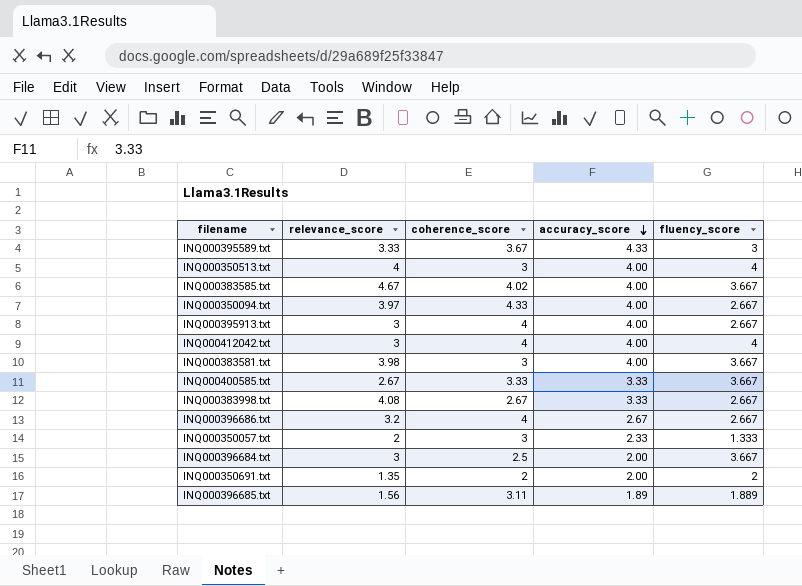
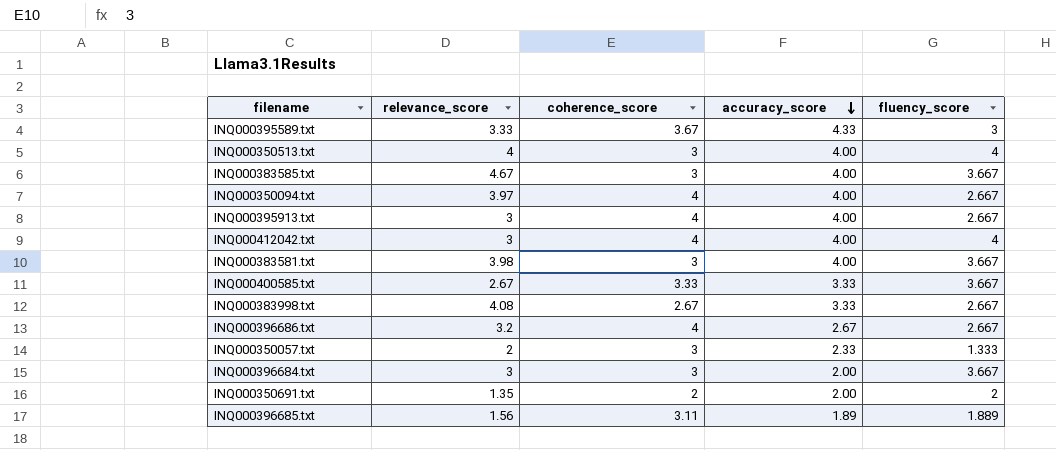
INQ000383585.txt | coherence_score: 4.02 -> 3
INQ000350094.txt | coherence_score: 4.33 -> 4
INQ000396684.txt | coherence_score: 2.5 -> 3

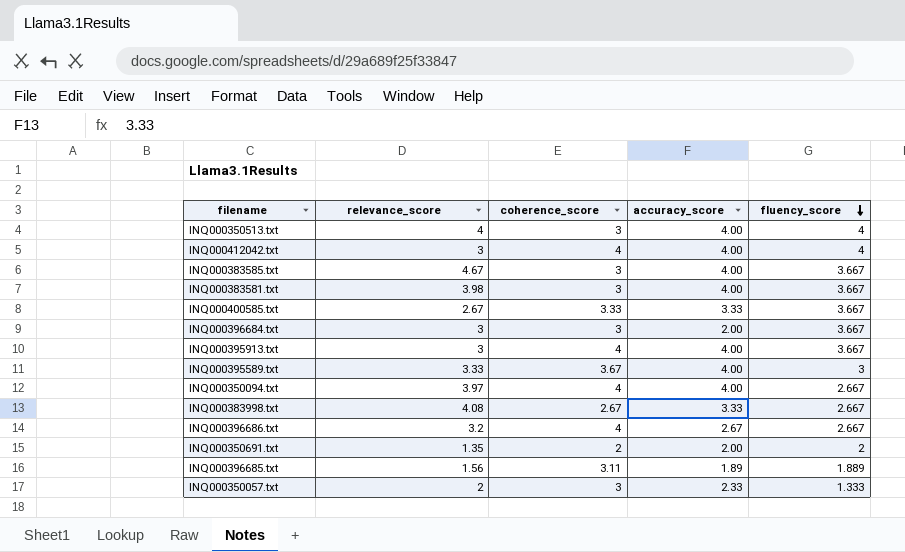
row order: accuracy_score descending -> fluency_score descending
INQ000395913.txt | fluency_score: 2.667 -> 3.667
INQ000395589.txt | accuracy_score: 4.33 -> 4.00

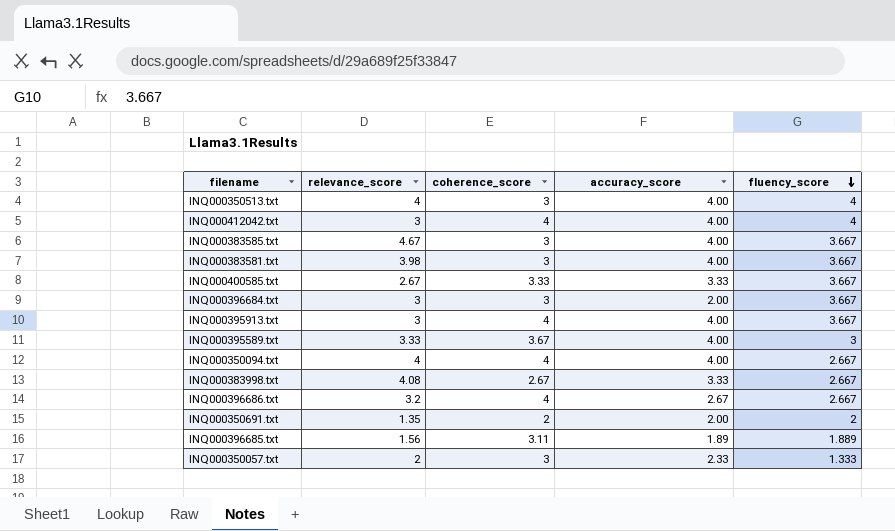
INQ000350094.txt | relevance_score: 3.97 -> 4

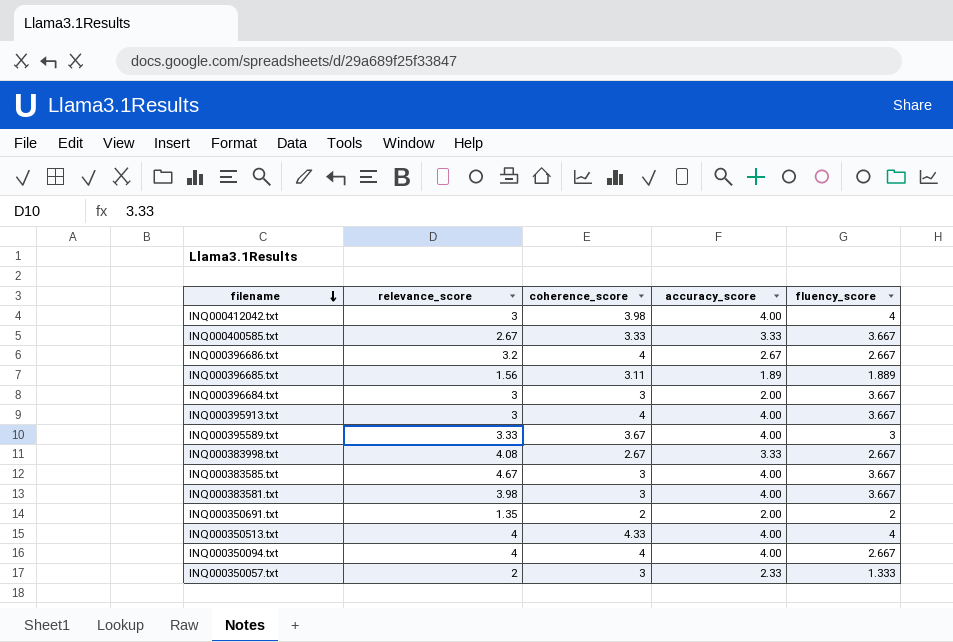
row order: fluency_score descending -> filename descending
INQ000412042.txt | coherence_score: 4 -> 3.98
INQ000350513.txt | coherence_score: 3 -> 4.33

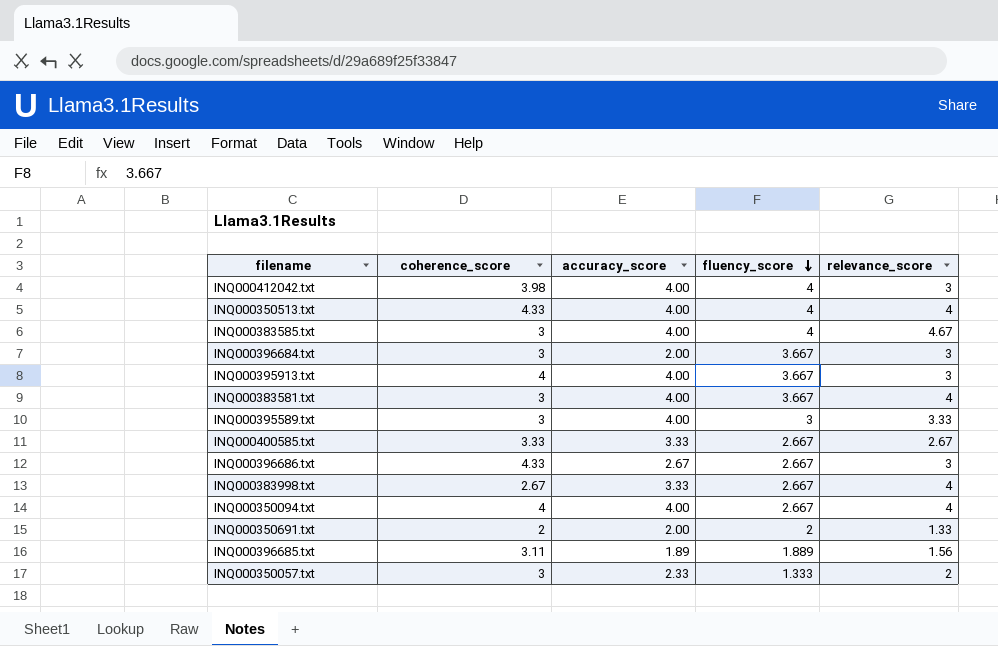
row order: filename descending -> fluency_score descending
column relevance_score | position: 2 -> 5
INQ000383585.txt | fluency_score: 3.667 -> 4
INQ000383581.txt | relevance_score: 3.98 -> 4
INQ000395589.txt | coherence_score: 3.67 -> 3
INQ000400585.txt | fluency_score: 3.667 -> 2.667
INQ000396686.txt | coherence_score: 4 -> 4.33
INQ000396686.txt | relevance_score: 3.2 -> 3
INQ000383998.txt | relevance_score: 4.08 -> 4
INQ000350691.txt | relevance_score: 1.35 -> 1.33

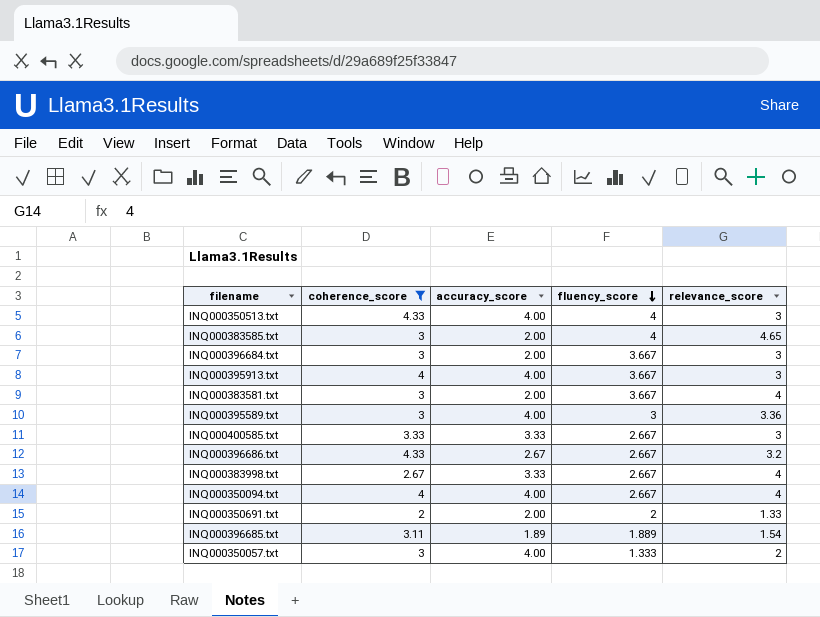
filter: none -> coherence_score != 3.98
INQ000350513.txt | relevance_score: 4 -> 3
INQ000383585.txt | accuracy_score: 4.00 -> 2.00
INQ000383585.txt | relevance_score: 4.67 -> 4.65
INQ000383581.txt | accuracy_score: 4.00 -> 2.00
INQ000395589.txt | relevance_score: 3.33 -> 3.36
INQ000400585.txt | relevance_score: 2.67 -> 3
INQ000396686.txt | relevance_score: 3 -> 3.2
INQ000396685.txt | relevance_score: 1.56 -> 1.54
INQ000350057.txt | accuracy_score: 2.33 -> 4.00

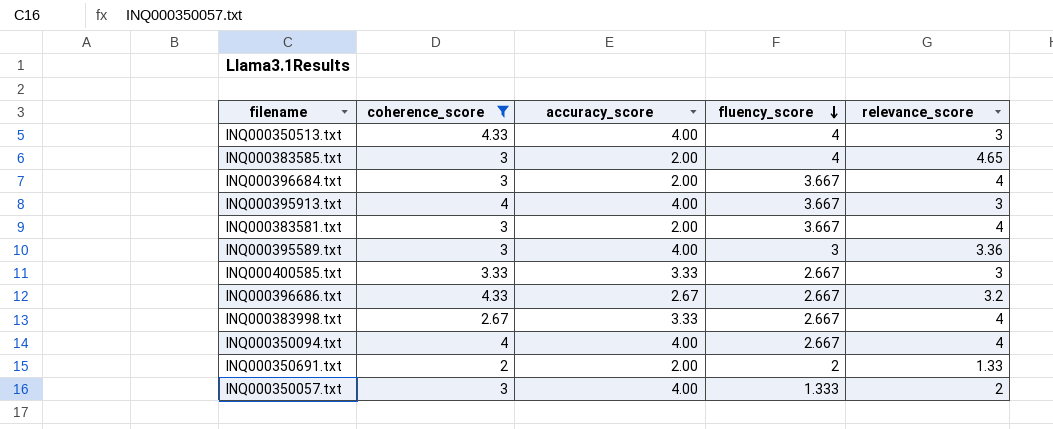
row INQ000396685.txt: 3.11 | 1.89 | 1.889 | 1.54 -> none
INQ000396684.txt | relevance_score: 3 -> 4

